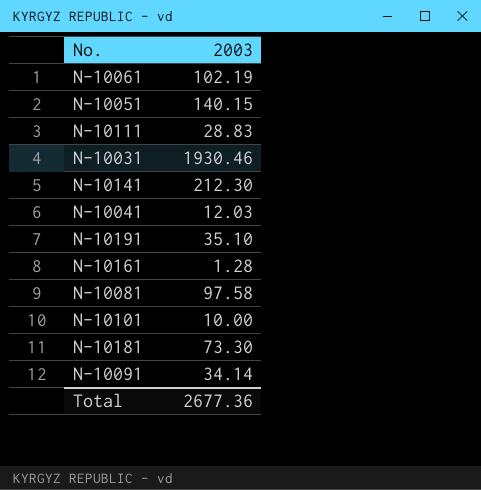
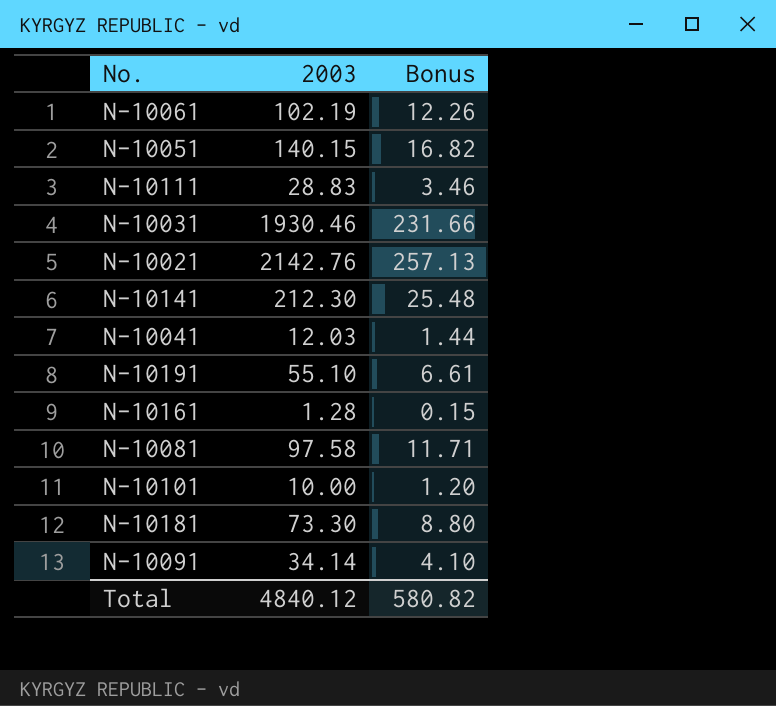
column Bonus | formula: none -> [2003] * 0.12
row N-10021: none -> 2142.76 | 257.13
N-10191 | 2003: 35.10 -> 55.10
Total | 2003: 2677.36 -> 4840.12

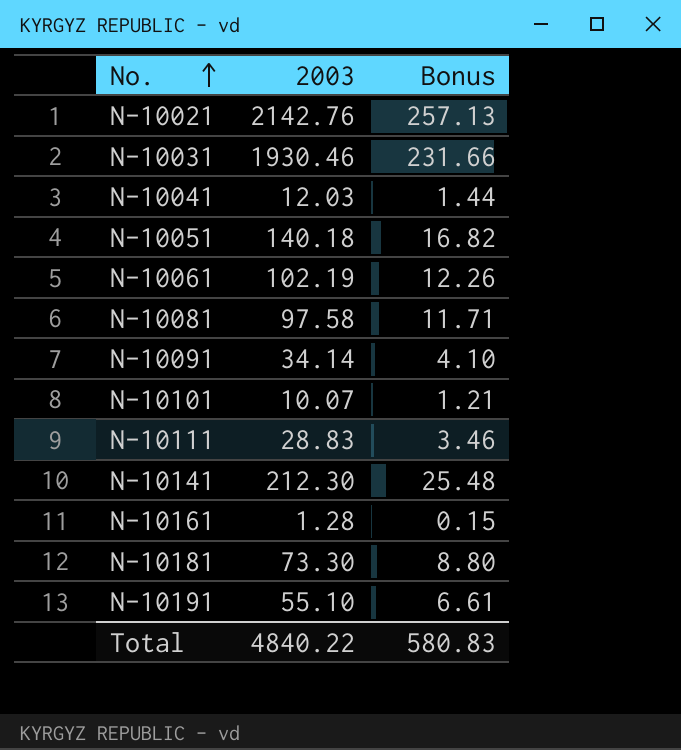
row order: none -> No. ascending
N-10051 | 2003: 140.15 -> 140.18
N-10101 | 2003: 10.00 -> 10.07
N-10101 | Bonus: 1.20 -> 1.21
Total | 2003: 4840.12 -> 4840.22
Total | Bonus: 580.82 -> 580.83

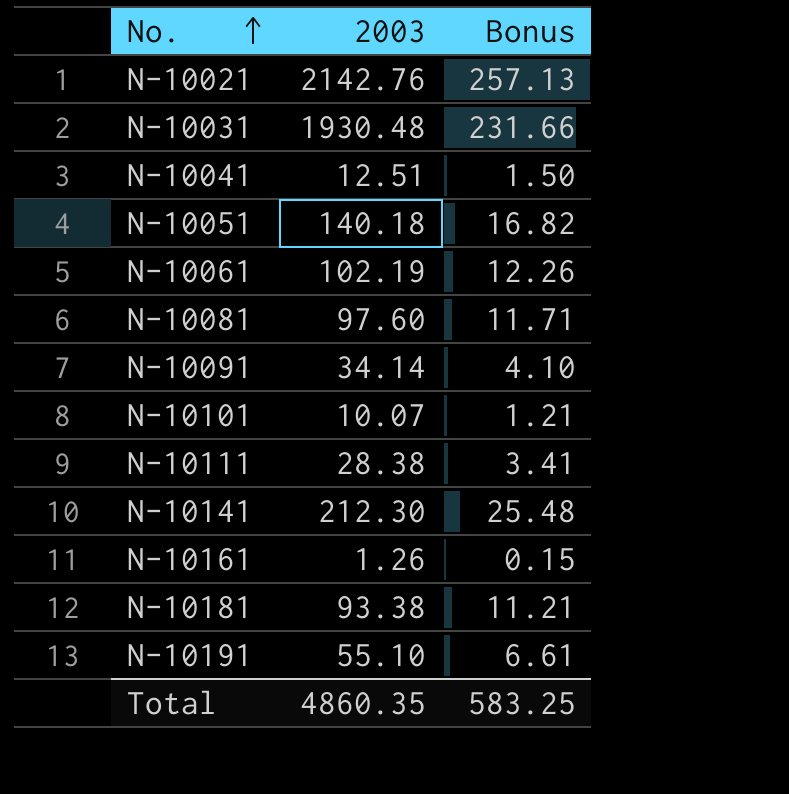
N-10031 | 2003: 1930.46 -> 1930.48
N-10041 | 2003: 12.03 -> 12.51
N-10041 | Bonus: 1.44 -> 1.50
N-10081 | 2003: 97.58 -> 97.60
N-10111 | 2003: 28.83 -> 28.38
N-10111 | Bonus: 3.46 -> 3.41
N-10161 | 2003: 1.28 -> 1.26
N-10181 | 2003: 73.30 -> 93.38
N-10181 | Bonus: 8.80 -> 11.21
Total | 2003: 4840.22 -> 4860.35
Total | Bonus: 580.83 -> 583.25

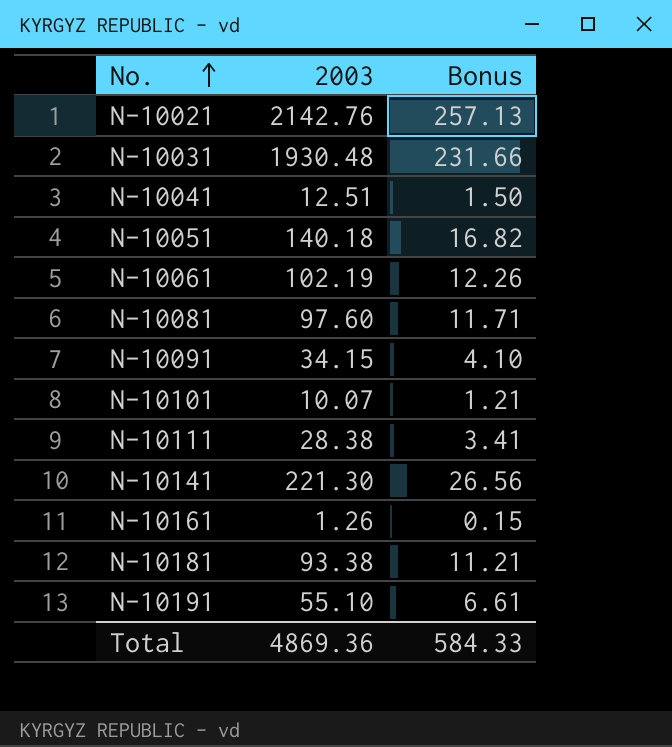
N-10091 | 2003: 34.14 -> 34.15
N-10141 | 2003: 212.30 -> 221.30
N-10141 | Bonus: 25.48 -> 26.56
Total | 2003: 4860.35 -> 4869.36
Total | Bonus: 583.25 -> 584.33

